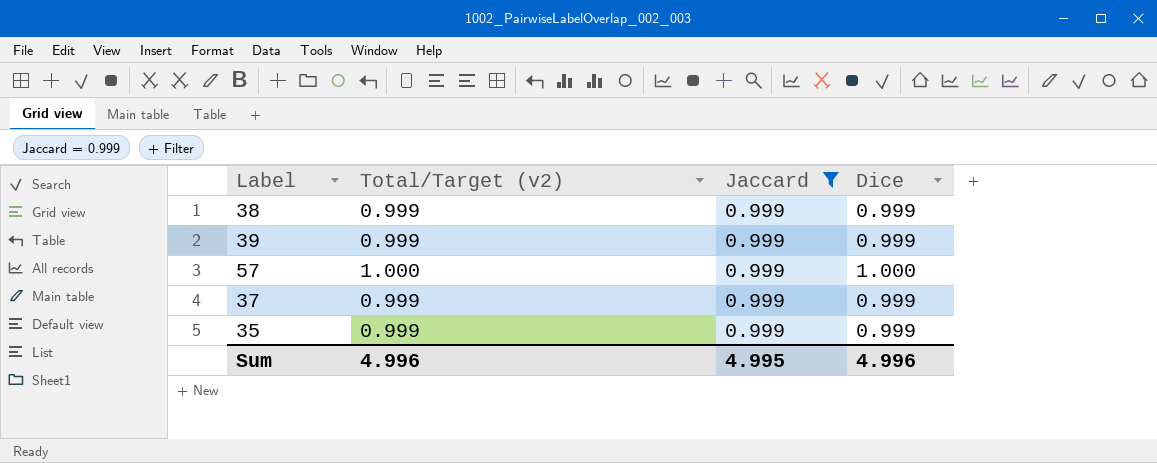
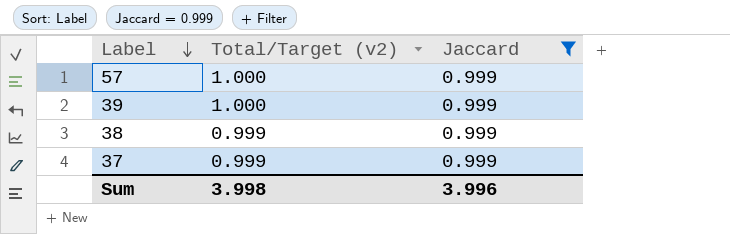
row order: none -> Label descending
column Dice | position: 4 -> none
row 35: 0.999 | 0.999 | 0.999 -> none
39 | Total/Target (v2): 0.999 -> 1.000
Sum | Total/Target (v2): 4.996 -> 3.998
Sum | Jaccard: 4.995 -> 3.996

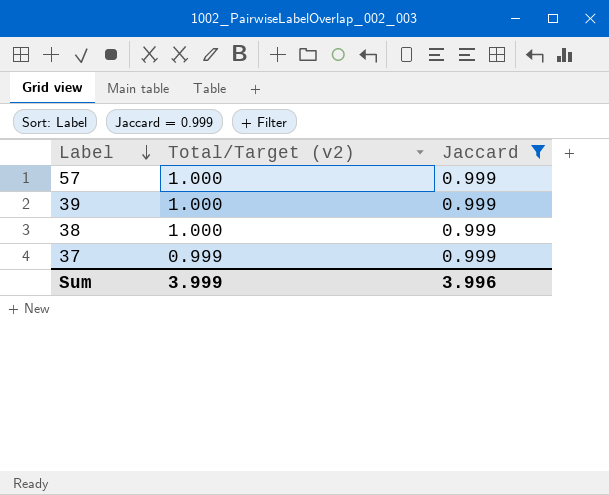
38 | Total/Target (v2): 0.999 -> 1.000
Sum | Total/Target (v2): 3.998 -> 3.999

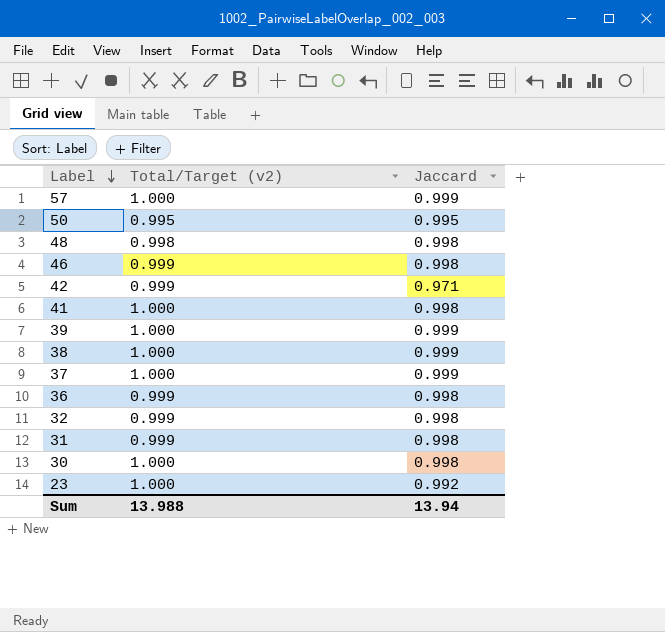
filter: Jaccard = 0.999 -> none
37 | Total/Target (v2): 0.999 -> 1.000
Sum | Total/Target (v2): 3.999 -> 13.988
Sum | Jaccard: 3.996 -> 13.94

